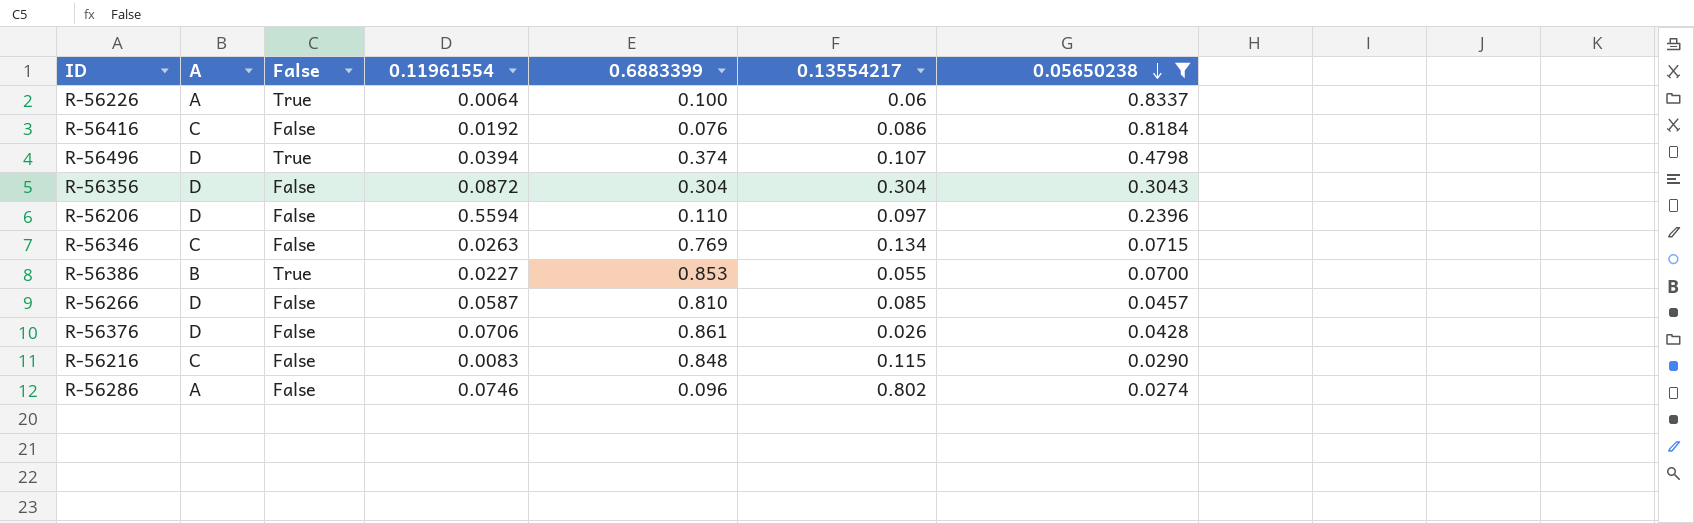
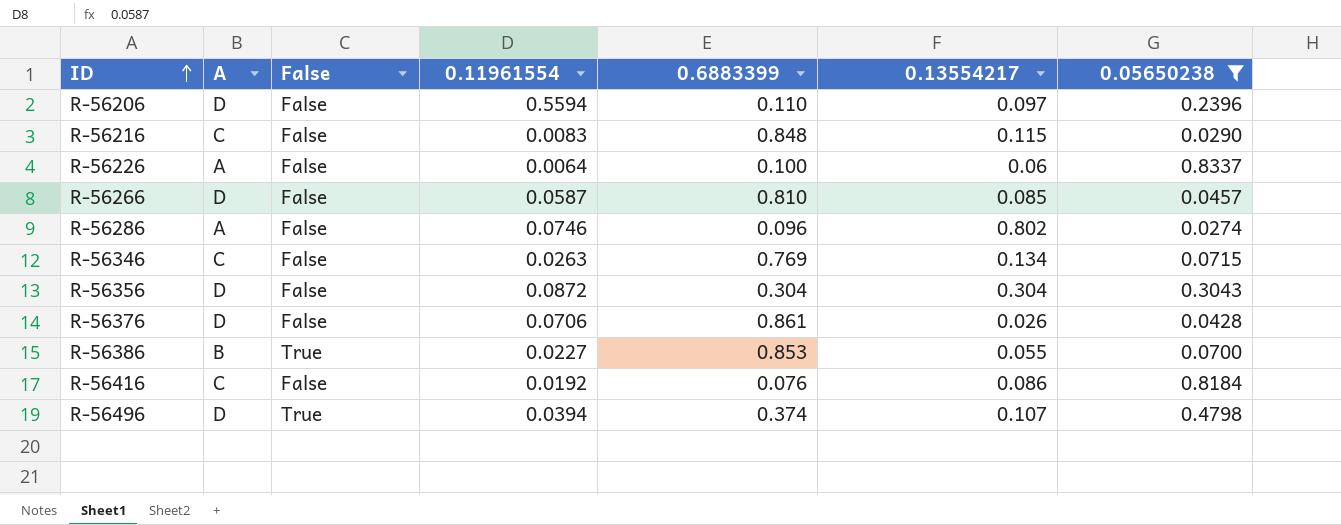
row order: 0.05650238 descending -> ID ascending
R-56226 | False: True -> False

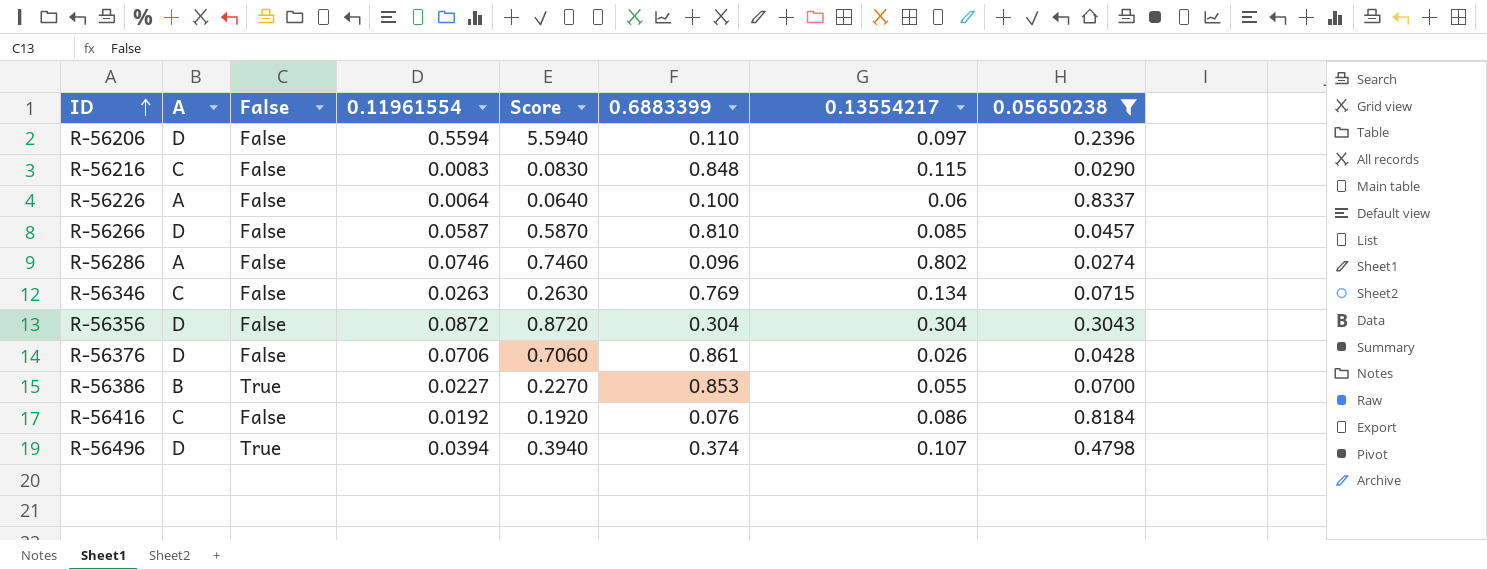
column Score | formula: none -> [0.11961554] * 10

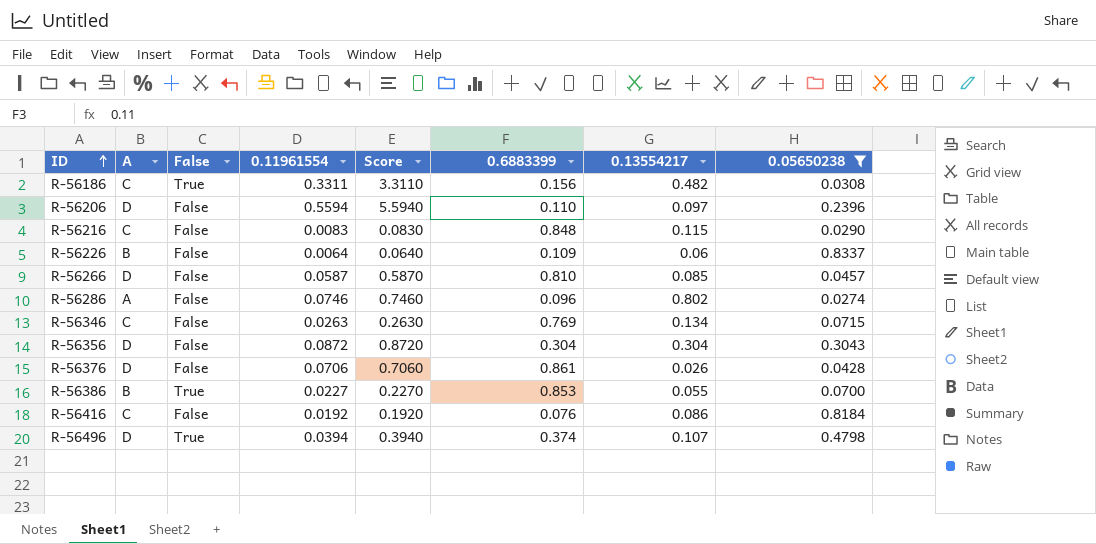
row R-56186: none -> C | True | 0.3311 | 3.3110 | 0.156 | 0.482 | 0.0308
R-56226 | A: A -> B
R-56226 | 0.6883399: 0.100 -> 0.109

